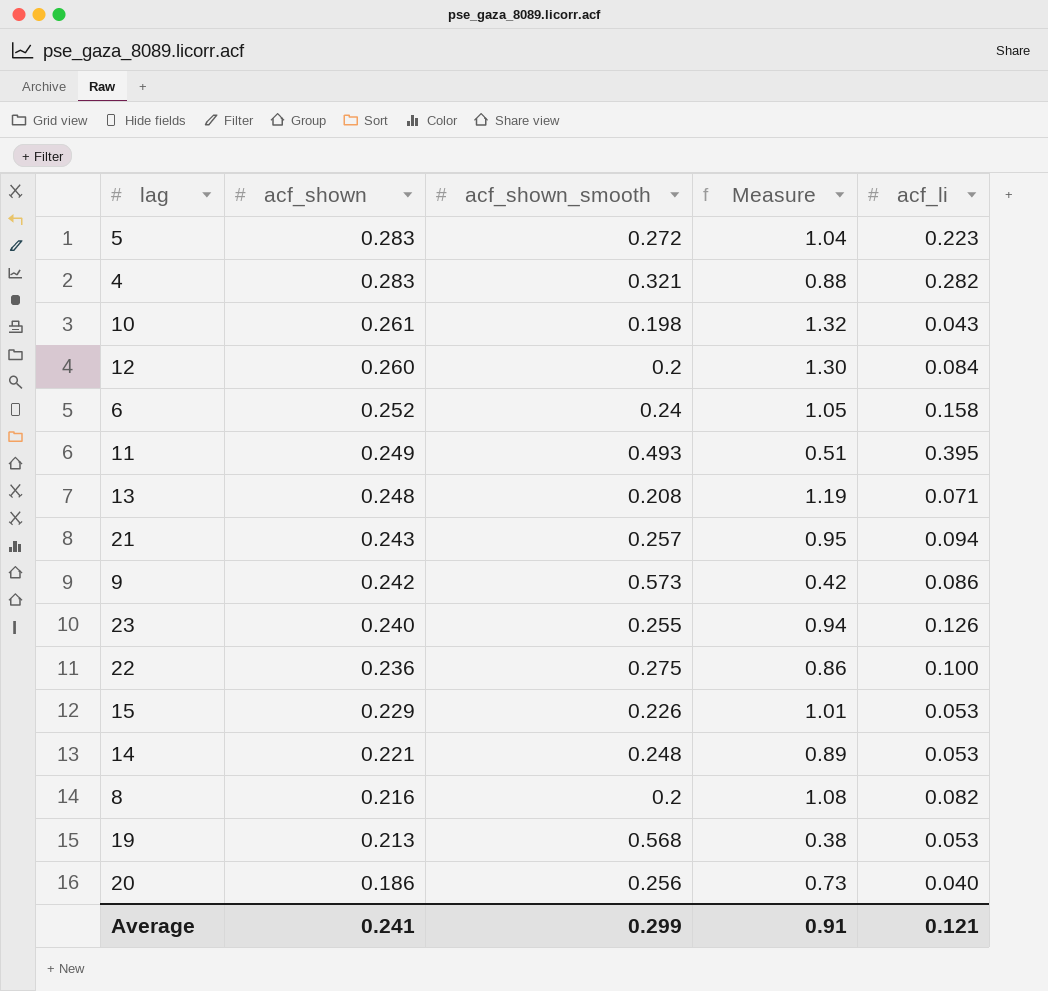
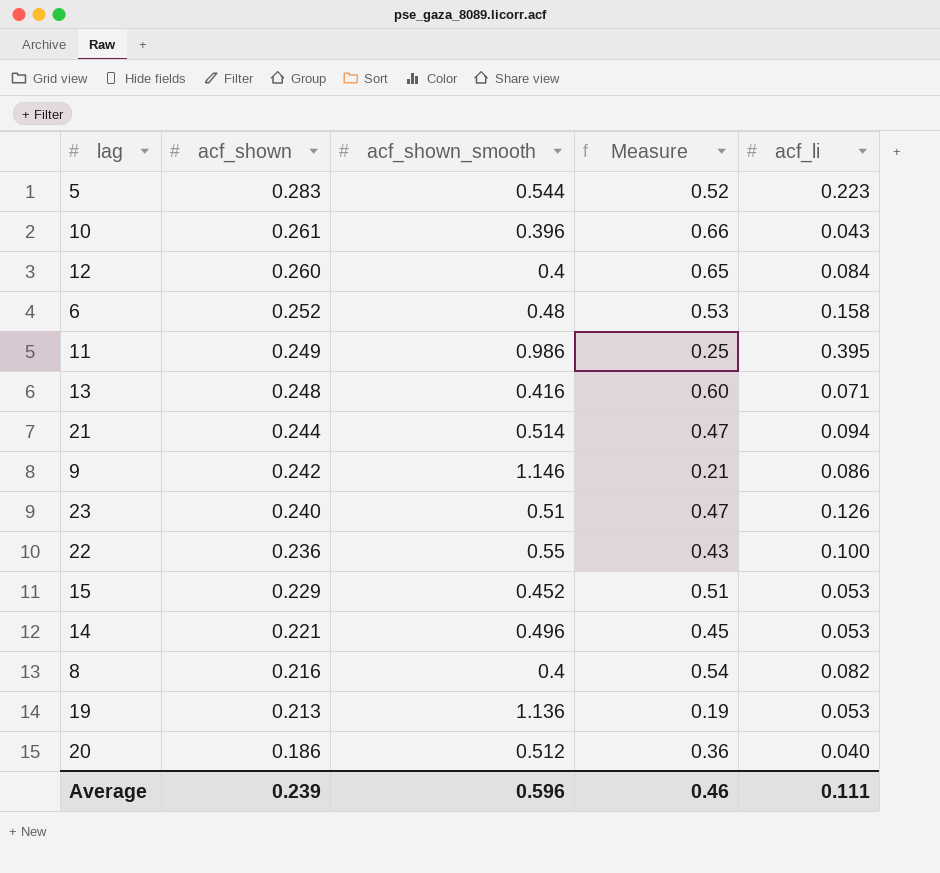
row 4: 0.283 | 0.321 | 0.88 | 0.282 -> none
5 | acf_shown_smooth: 0.272 -> 0.544
5 | Measure: 1.04 -> 0.52
10 | acf_shown_smooth: 0.198 -> 0.396
10 | Measure: 1.32 -> 0.66
12 | acf_shown_smooth: 0.2 -> 0.4
12 | Measure: 1.30 -> 0.65
6 | acf_shown_smooth: 0.24 -> 0.48
6 | Measure: 1.05 -> 0.53
11 | acf_shown_smooth: 0.493 -> 0.986
11 | Measure: 0.51 -> 0.25
13 | acf_shown_smooth: 0.208 -> 0.416
13 | Measure: 1.19 -> 0.60
21 | acf_shown: 0.243 -> 0.244
21 | acf_shown_smooth: 0.257 -> 0.514
21 | Measure: 0.95 -> 0.47
9 | acf_shown_smooth: 0.573 -> 1.146
9 | Measure: 0.42 -> 0.21
23 | acf_shown_smooth: 0.255 -> 0.51
23 | Measure: 0.94 -> 0.47
22 | acf_shown_smooth: 0.275 -> 0.55
22 | Measure: 0.86 -> 0.43
15 | acf_shown_smooth: 0.226 -> 0.452
15 | Measure: 1.01 -> 0.51
14 | acf_shown_smooth: 0.248 -> 0.496
14 | Measure: 0.89 -> 0.45
8 | acf_shown_smooth: 0.2 -> 0.4
8 | Measure: 1.08 -> 0.54
19 | acf_shown_smooth: 0.568 -> 1.136
19 | Measure: 0.38 -> 0.19
20 | acf_shown_smooth: 0.256 -> 0.512
20 | Measure: 0.73 -> 0.36
Average | acf_shown: 0.241 -> 0.239
Average | acf_shown_smooth: 0.299 -> 0.596
Average | Measure: 0.91 -> 0.46
Average | acf_li: 0.121 -> 0.111

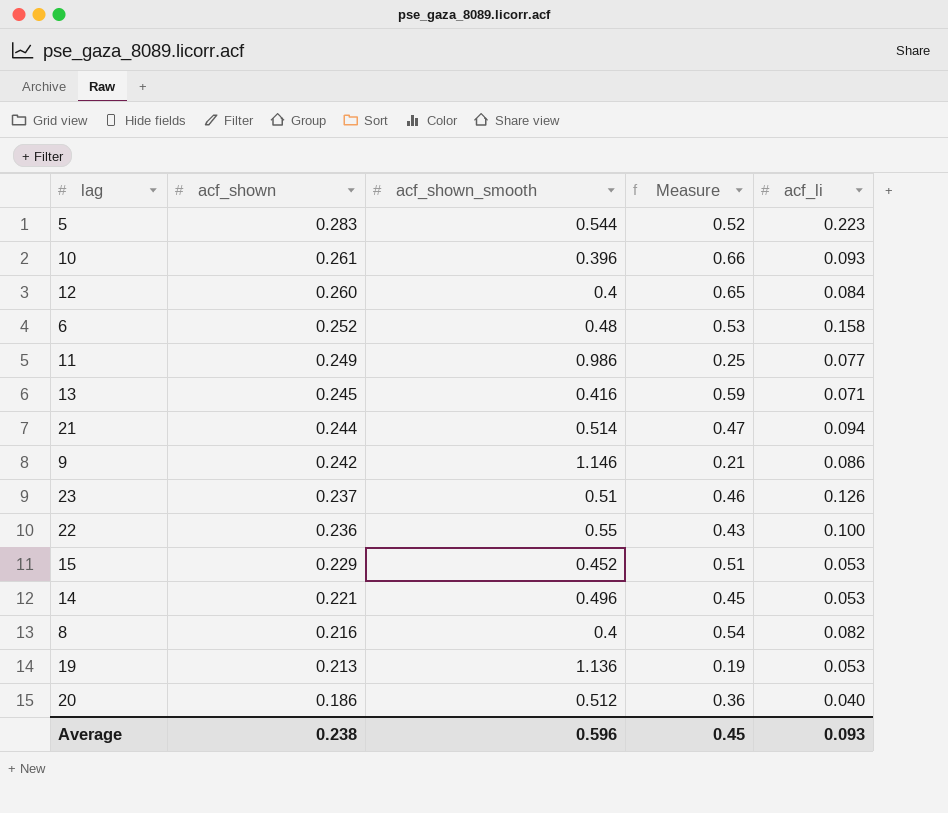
10 | acf_li: 0.043 -> 0.093
11 | acf_li: 0.395 -> 0.077
13 | acf_shown: 0.248 -> 0.245
13 | Measure: 0.60 -> 0.59
23 | acf_shown: 0.240 -> 0.237
23 | Measure: 0.47 -> 0.46
Average | acf_shown: 0.239 -> 0.238
Average | Measure: 0.46 -> 0.45
Average | acf_li: 0.111 -> 0.093

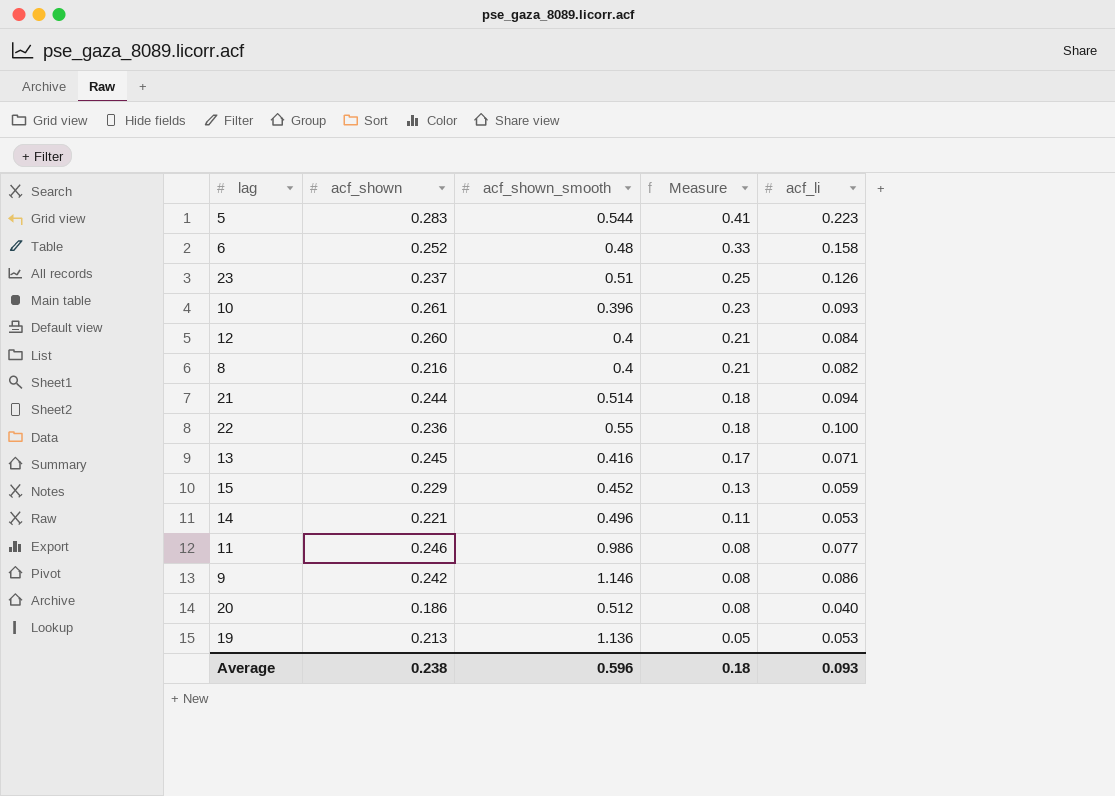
row order: acf_shown descending -> Measure descending
column Measure | formula: [acf_shown] / [acf_shown_smooth] -> [acf_li] / [acf_shown_smooth]
15 | acf_li: 0.053 -> 0.059
11 | acf_shown: 0.249 -> 0.246
Average | Measure: 0.45 -> 0.18

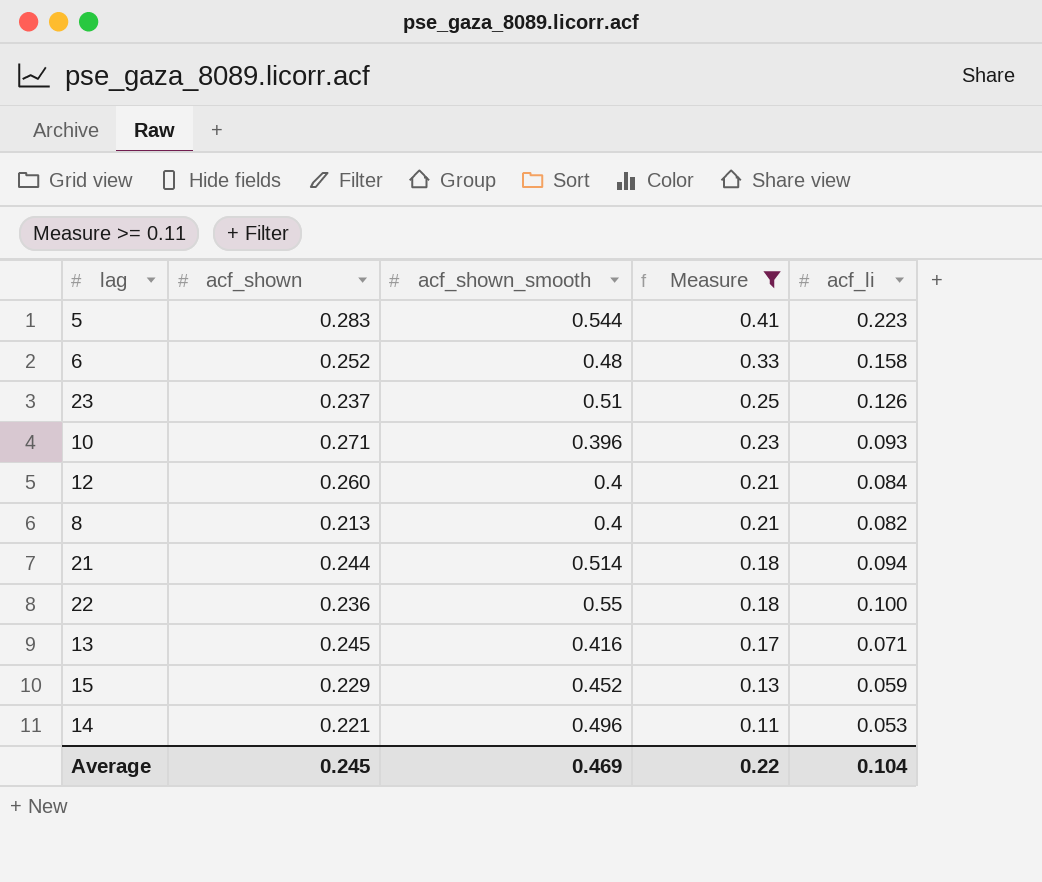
filter: none -> Measure >= 0.11
10 | acf_shown: 0.261 -> 0.271
8 | acf_shown: 0.216 -> 0.213
Average | acf_shown: 0.238 -> 0.245
Average | acf_shown_smooth: 0.596 -> 0.469
Average | Measure: 0.18 -> 0.22
Average | acf_li: 0.093 -> 0.104

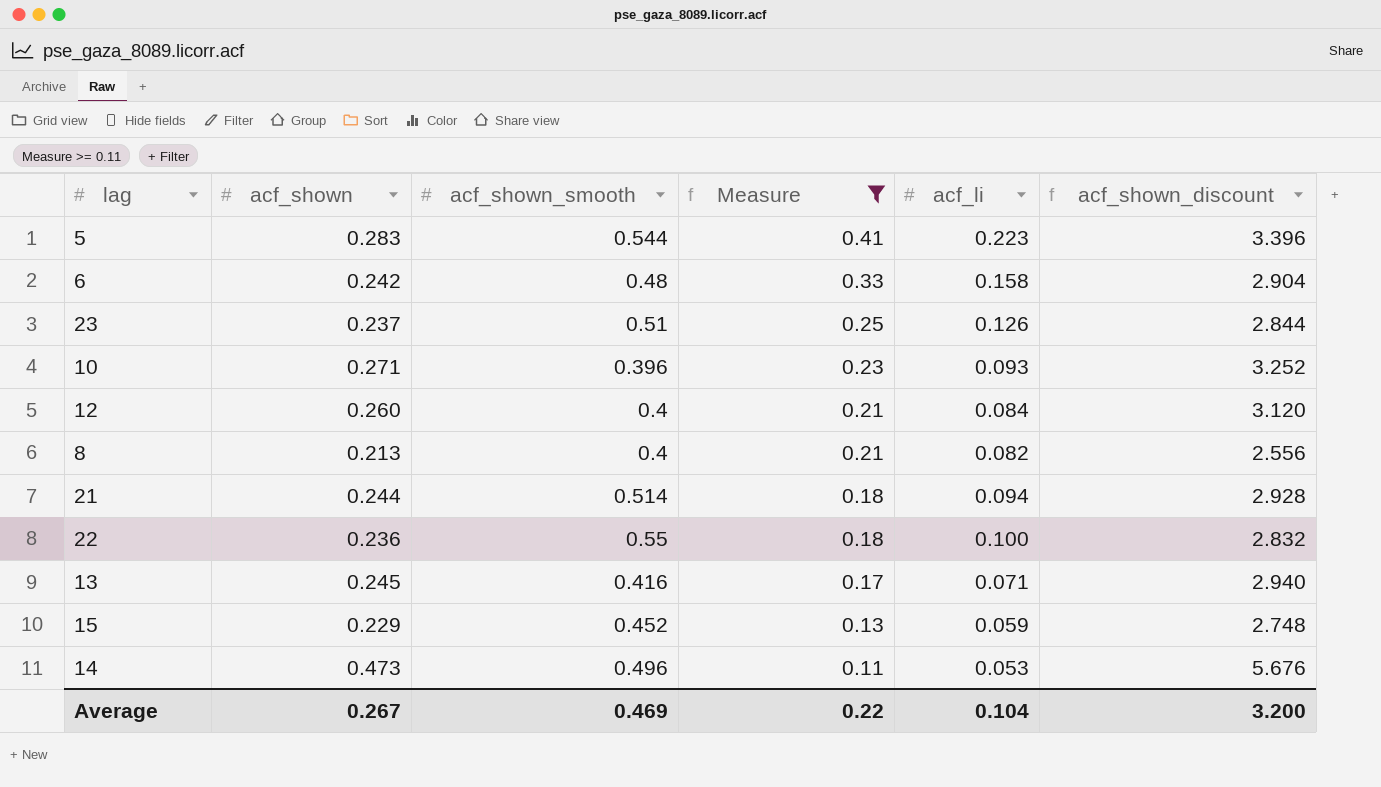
column acf_shown_discount | formula: none -> [acf_shown] * 12
6 | acf_shown: 0.252 -> 0.242
14 | acf_shown: 0.221 -> 0.473
Average | acf_shown: 0.245 -> 0.267

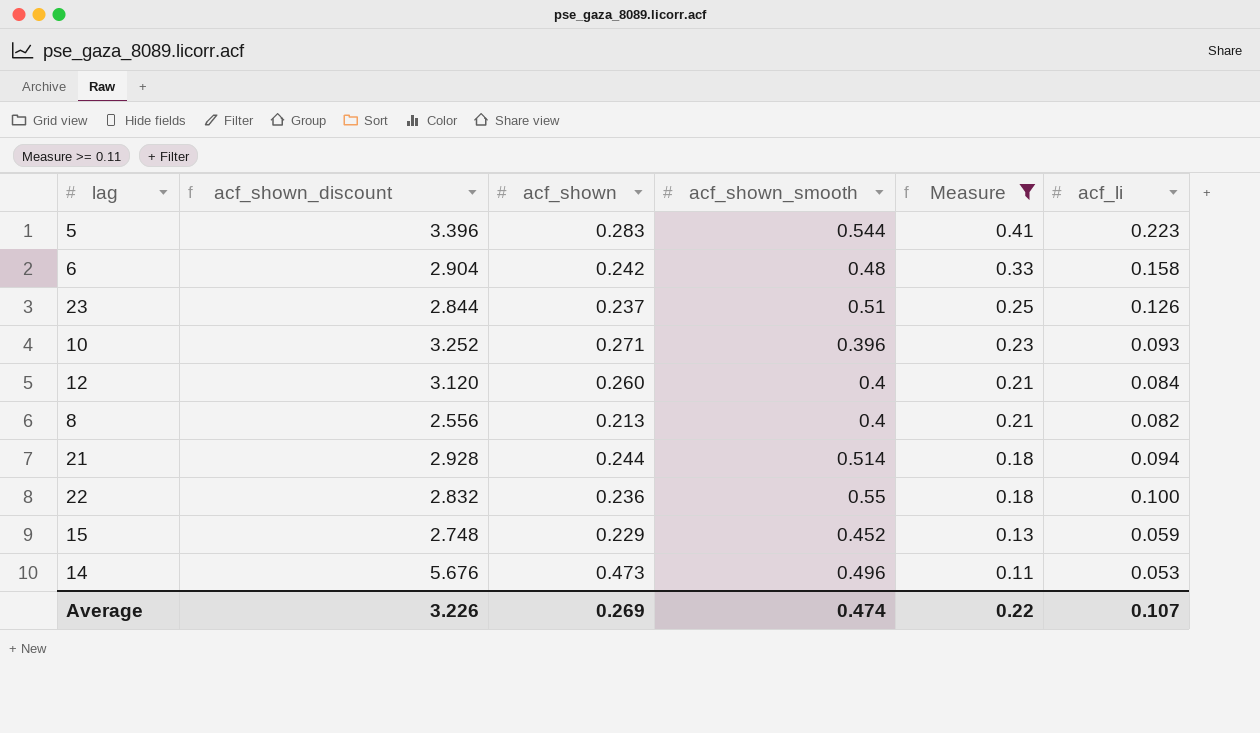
column acf_shown_discount | position: 6 -> 2
row 13: 0.245 | 0.416 | 0.17 | 0.071 | 2.940 -> none
Average | acf_shown_discount: 3.200 -> 3.226
Average | acf_shown: 0.267 -> 0.269
Average | acf_shown_smooth: 0.469 -> 0.474
Average | acf_li: 0.104 -> 0.107

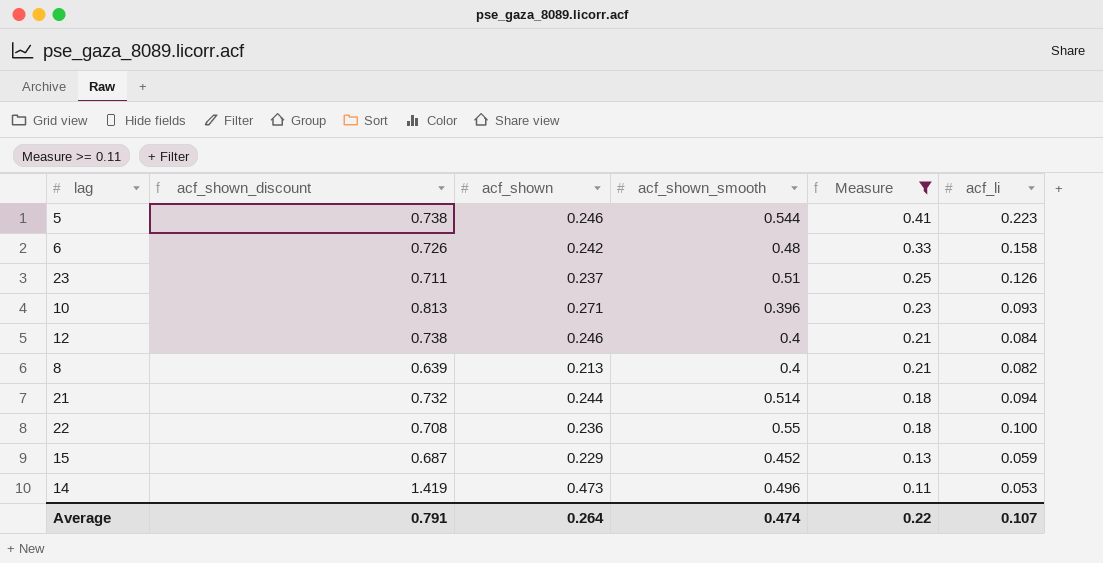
column acf_shown_discount | formula: [acf_shown] * 12 -> [acf_shown] * 3
5 | acf_shown: 0.283 -> 0.246
12 | acf_shown: 0.260 -> 0.246
Average | acf_shown_discount: 3.226 -> 0.791
Average | acf_shown: 0.269 -> 0.264

